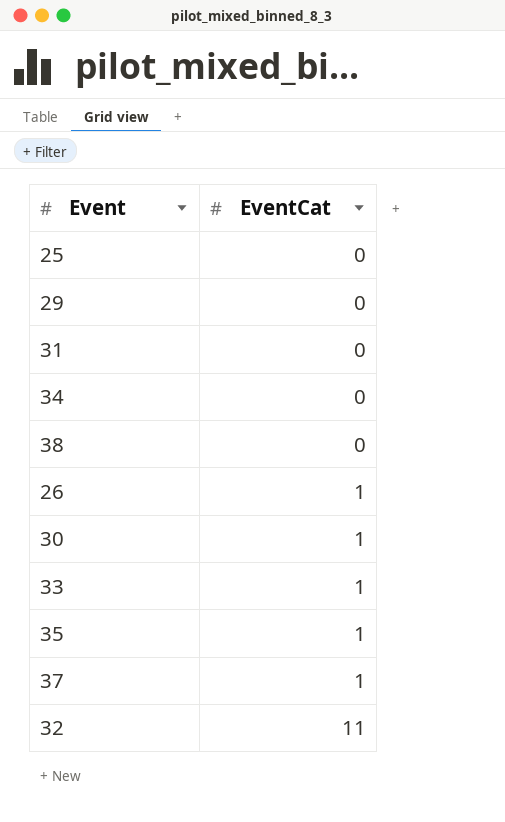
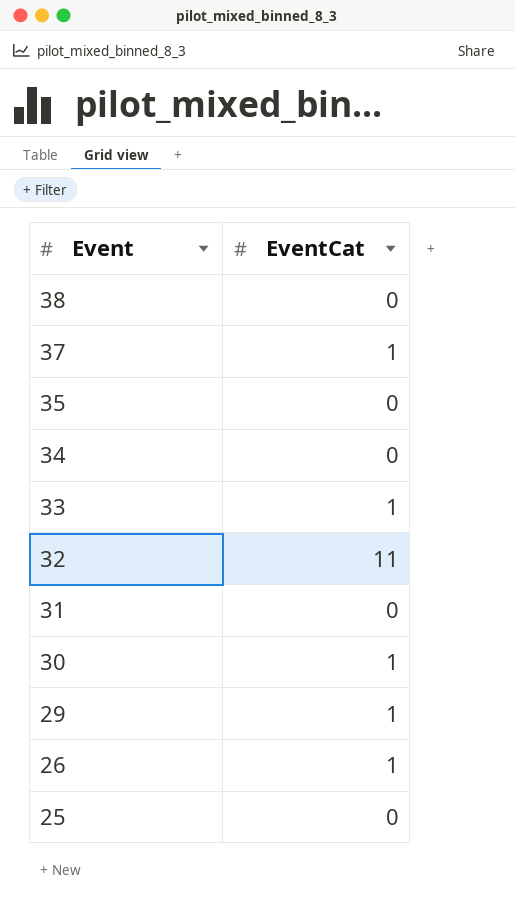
row order: EventCat ascending -> Event descending
35 | EventCat: 1 -> 0
29 | EventCat: 0 -> 1

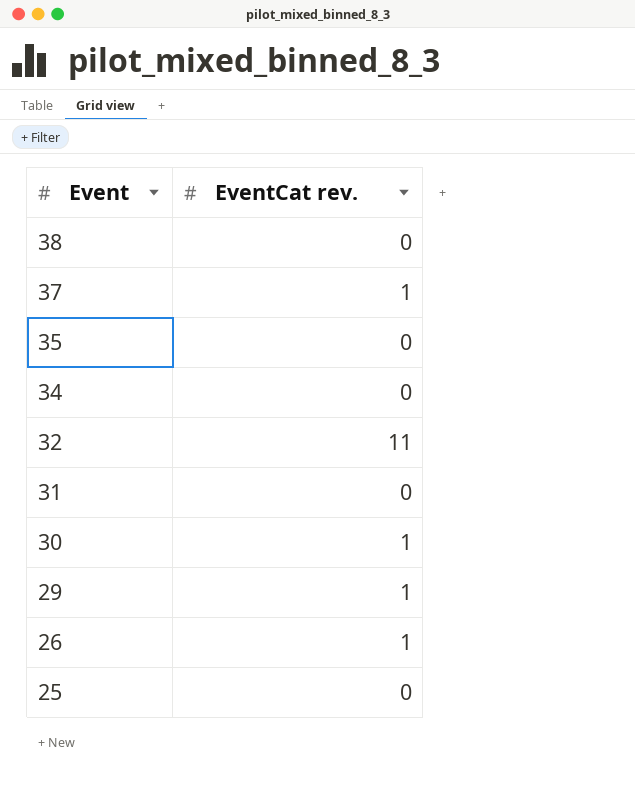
column name: EventCat -> EventCat rev.
row 33: 1 -> none

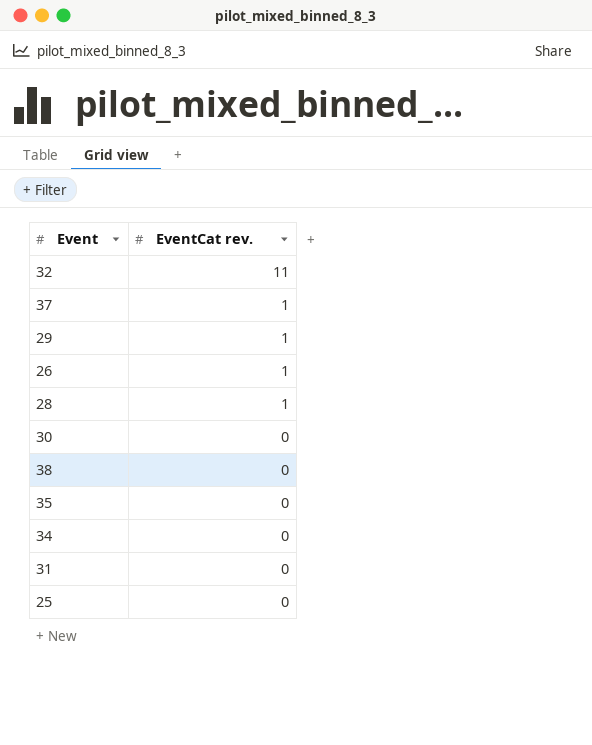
row order: Event descending -> EventCat rev. descending
row 28: none -> 1
30 | EventCat rev.: 1 -> 0

